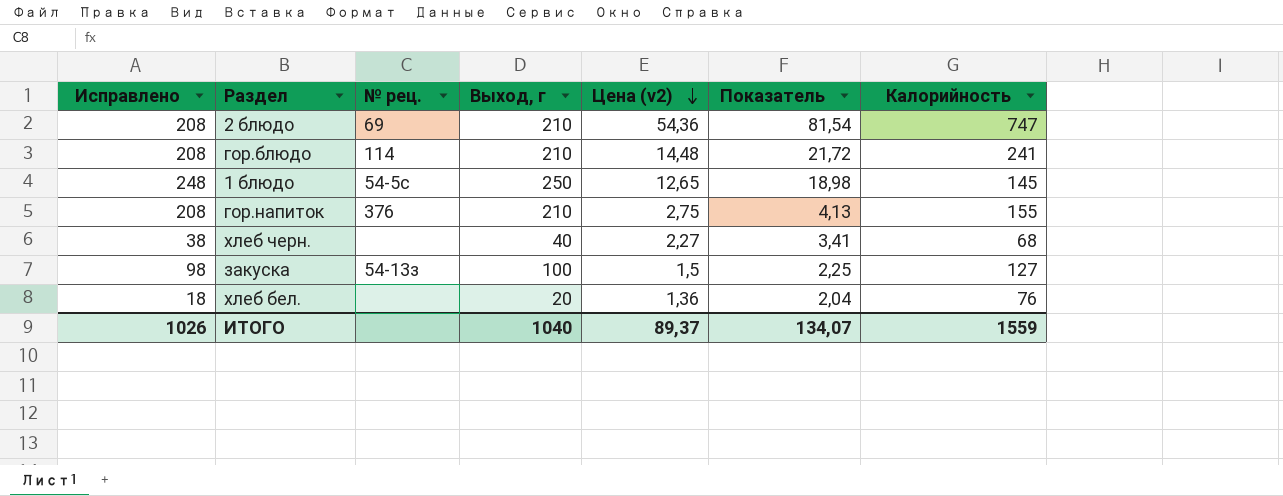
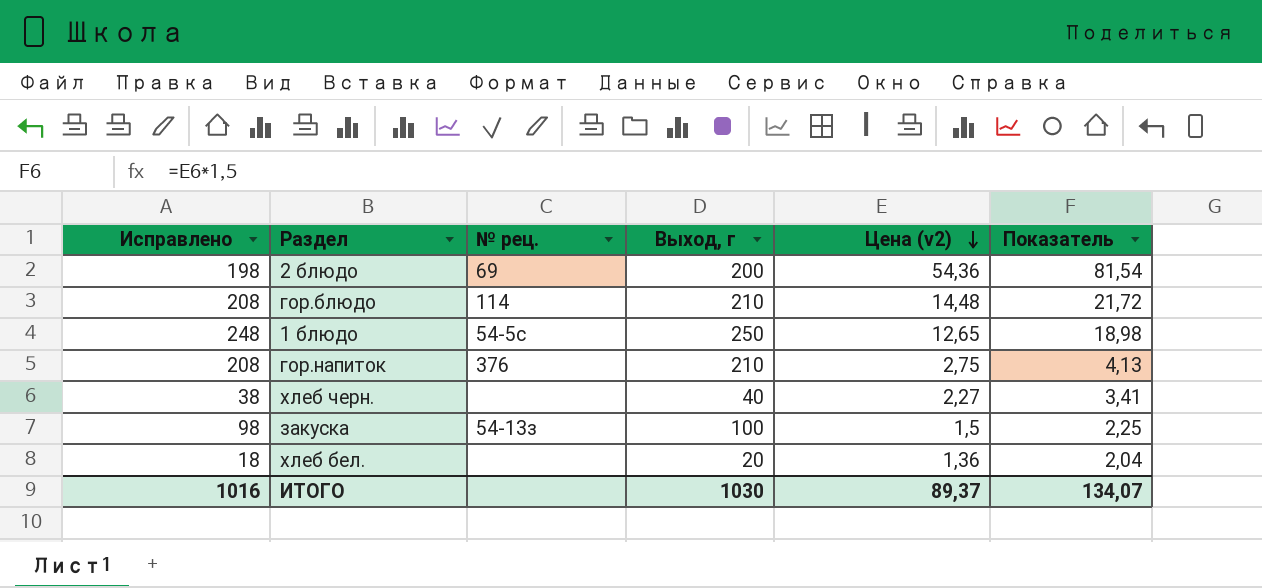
column Калорийность | position: 7 -> none
2 блюдо | Исправлено: 208 -> 198
2 блюдо | Выход, г: 210 -> 200
ИТОГО | Исправлено: 1026 -> 1016
ИТОГО | Выход, г: 1040 -> 1030

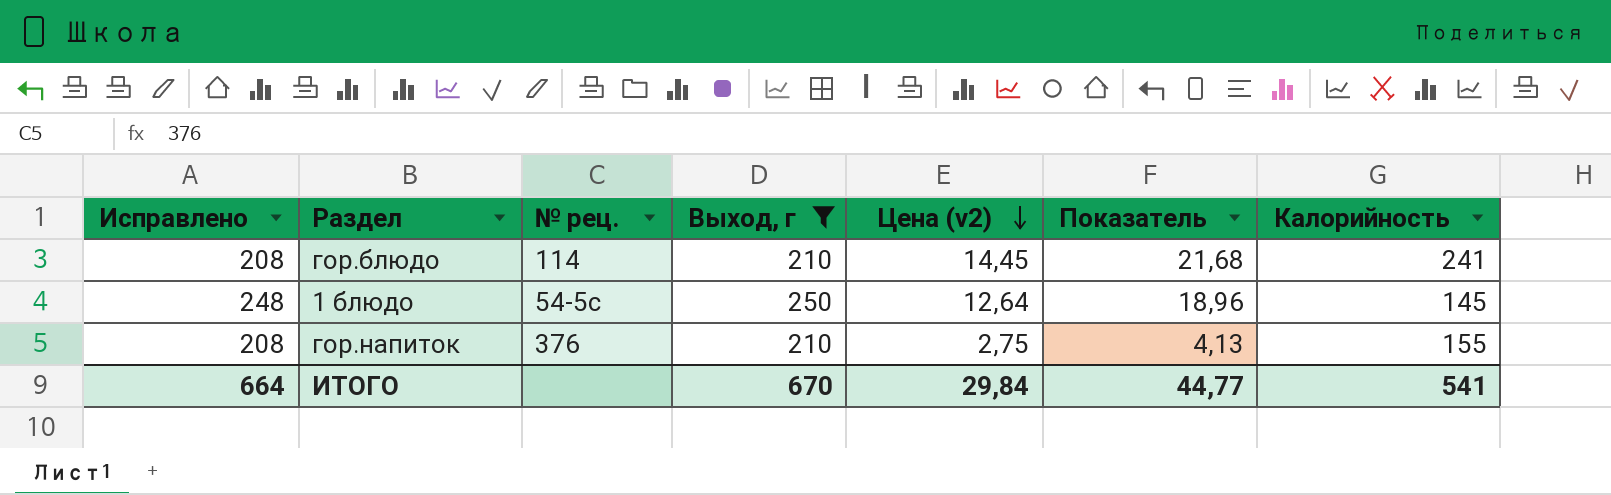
filter: none -> Выход, г >= 210
column Калорийность | position: none -> 7
гор.блюдо | Цена (v2): 14,48 -> 14,45
гор.блюдо | Показатель: 21,72 -> 21,68
1 блюдо | Цена (v2): 12,65 -> 12,64
1 блюдо | Показатель: 18,98 -> 18,96
ИТОГО | Исправлено: 1016 -> 664
ИТОГО | Выход, г: 1030 -> 670
ИТОГО | Цена (v2): 89,37 -> 29,84
ИТОГО | Показатель: 134,07 -> 44,77

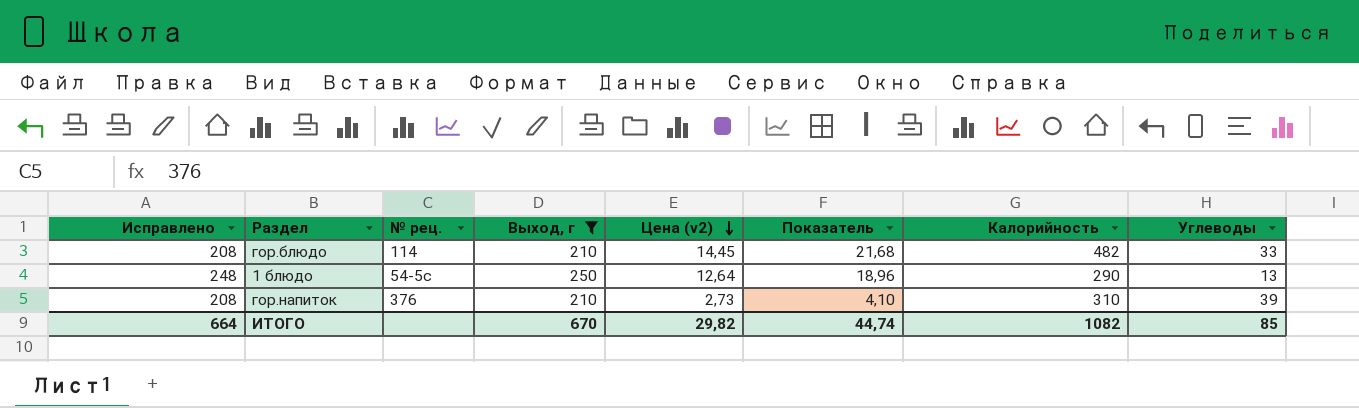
column Углеводы | position: none -> 8
гор.блюдо | Калорийность: 241 -> 482
1 блюдо | Калорийность: 145 -> 290
гор.напиток | Цена (v2): 2,75 -> 2,73
гор.напиток | Показатель: 4,13 -> 4,10
гор.напиток | Калорийность: 155 -> 310
ИТОГО | Цена (v2): 29,84 -> 29,82
ИТОГО | Показатель: 44,77 -> 44,74
ИТОГО | Калорийность: 541 -> 1082

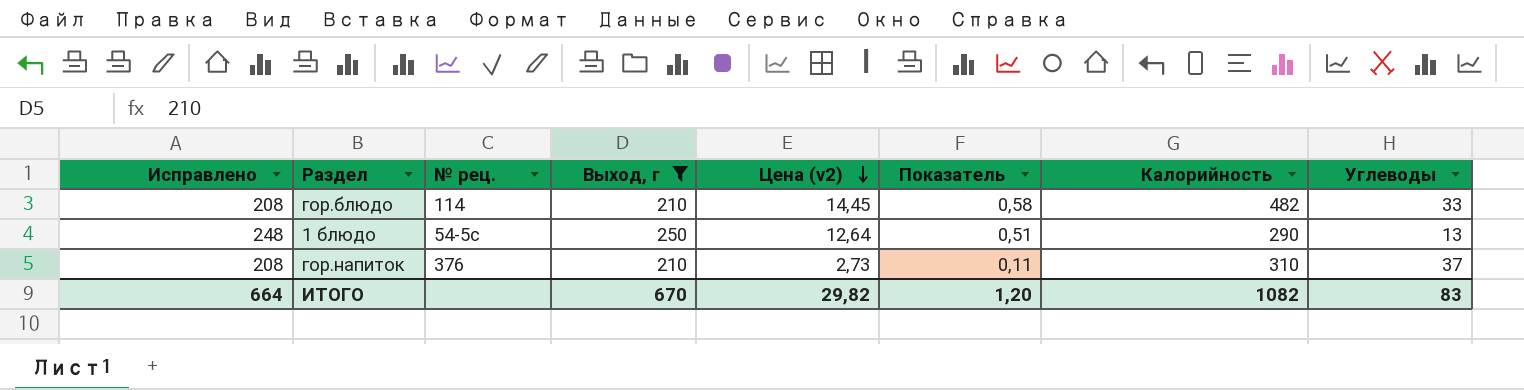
column Показатель | formula: [Цена (v2)] * 1,5 -> [Цена (v2)] * 0,04
гор.напиток | Углеводы: 39 -> 37
ИТОГО | Показатель: 44,74 -> 1,20
ИТОГО | Углеводы: 85 -> 83

